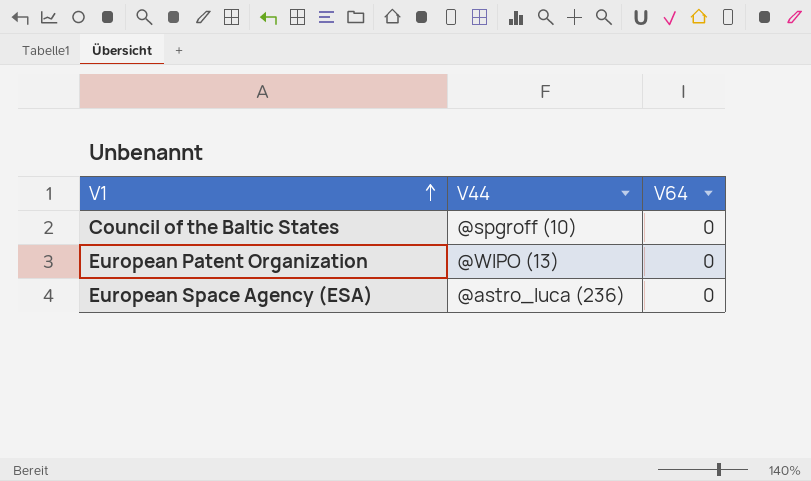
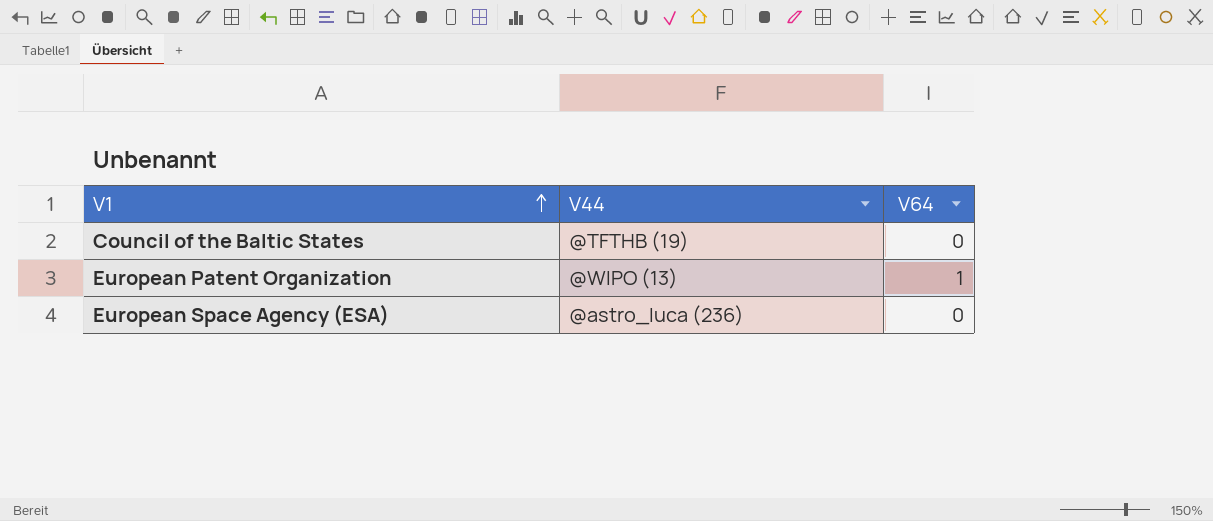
Council of the Baltic States | V44: @spgroff (10) -> @TFTHB (19)
European Patent Organization | V64: 0 -> 1

